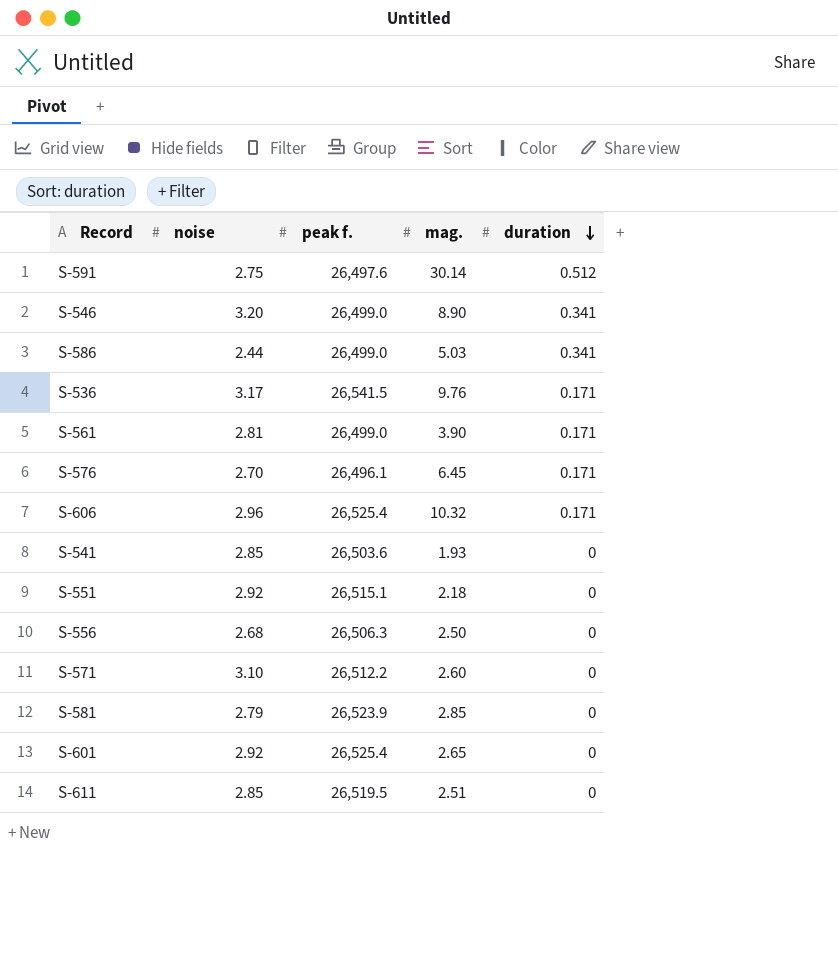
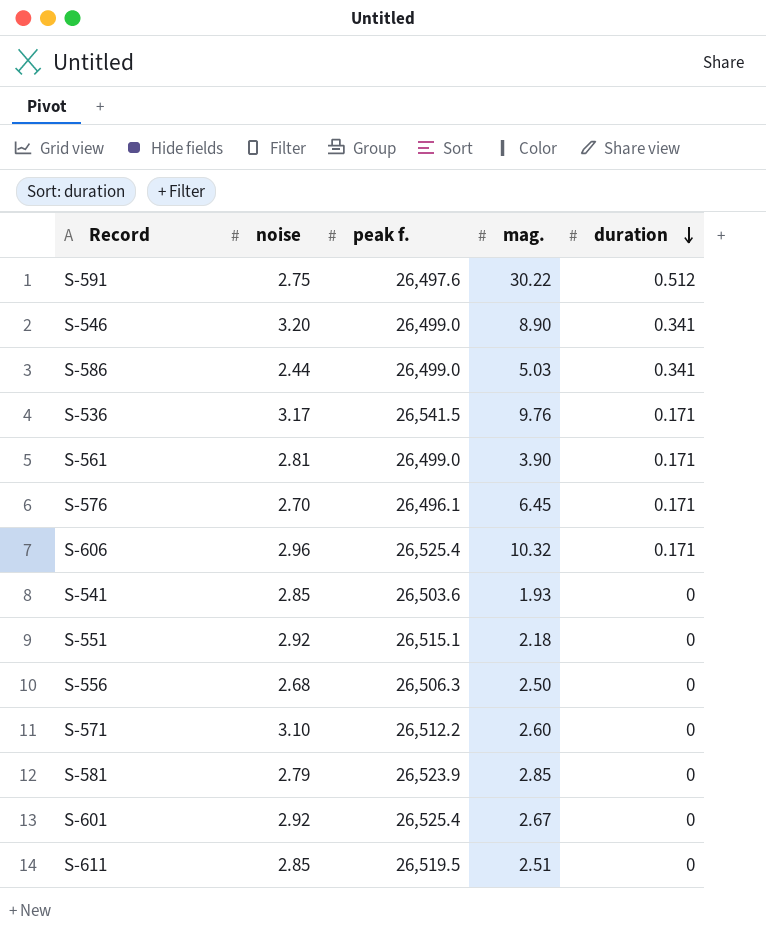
S-591 | mag.: 30.14 -> 30.22
S-601 | mag.: 2.65 -> 2.67

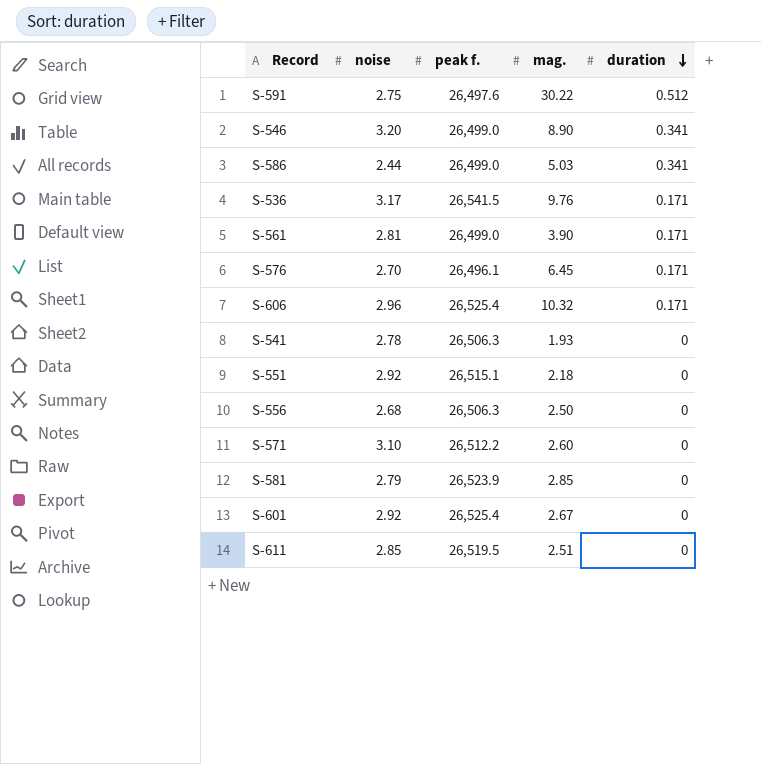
S-541 | noise: 2.85 -> 2.78
S-541 | peak f.: 26,503.6 -> 26,506.3

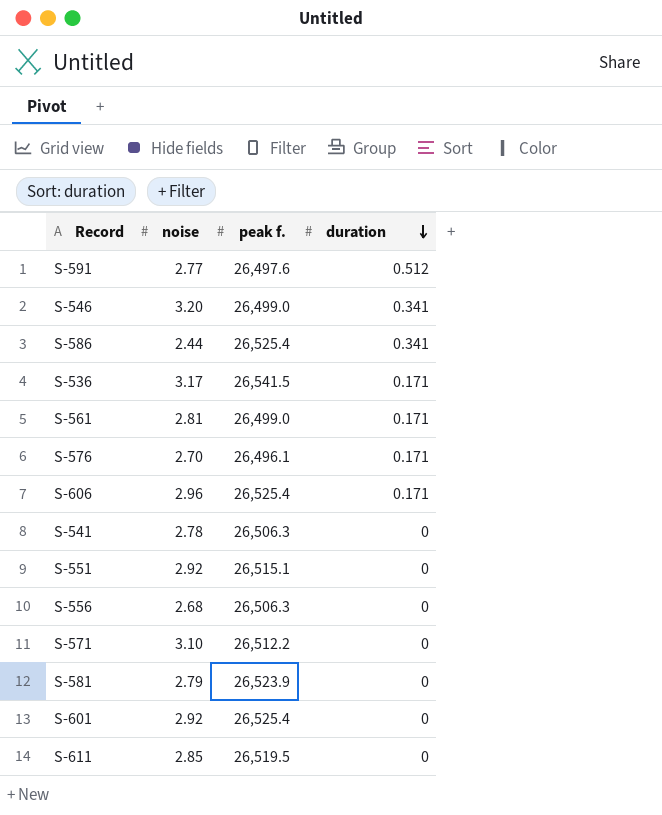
column mag. | position: 4 -> none
S-591 | noise: 2.75 -> 2.77
S-586 | peak f.: 26,499.0 -> 26,525.4

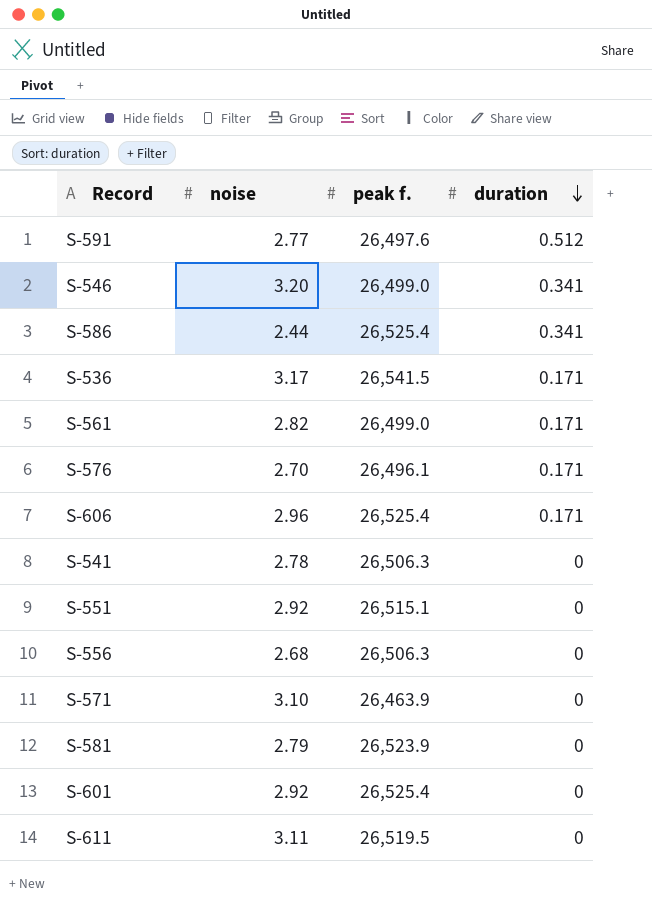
S-561 | noise: 2.81 -> 2.82
S-571 | peak f.: 26,512.2 -> 26,463.9
S-611 | noise: 2.85 -> 3.11

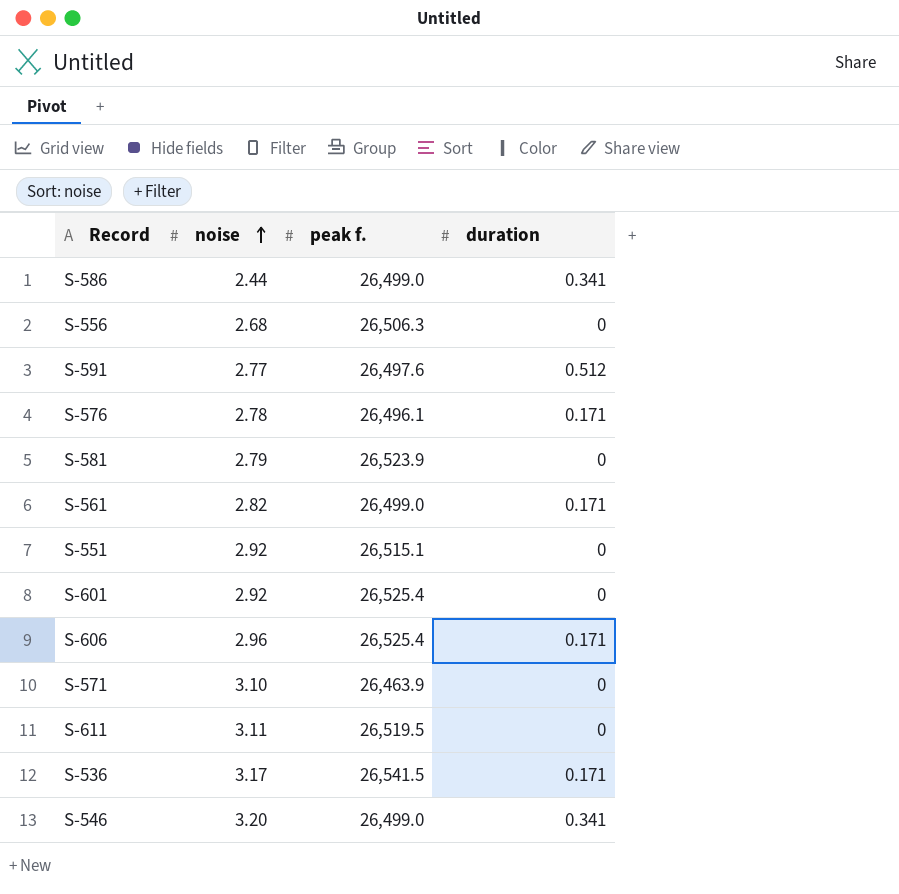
row order: duration descending -> noise ascending
row S-541: 2.78 | 26,506.3 | 0 -> none
S-586 | peak f.: 26,525.4 -> 26,499.0
S-576 | noise: 2.70 -> 2.78

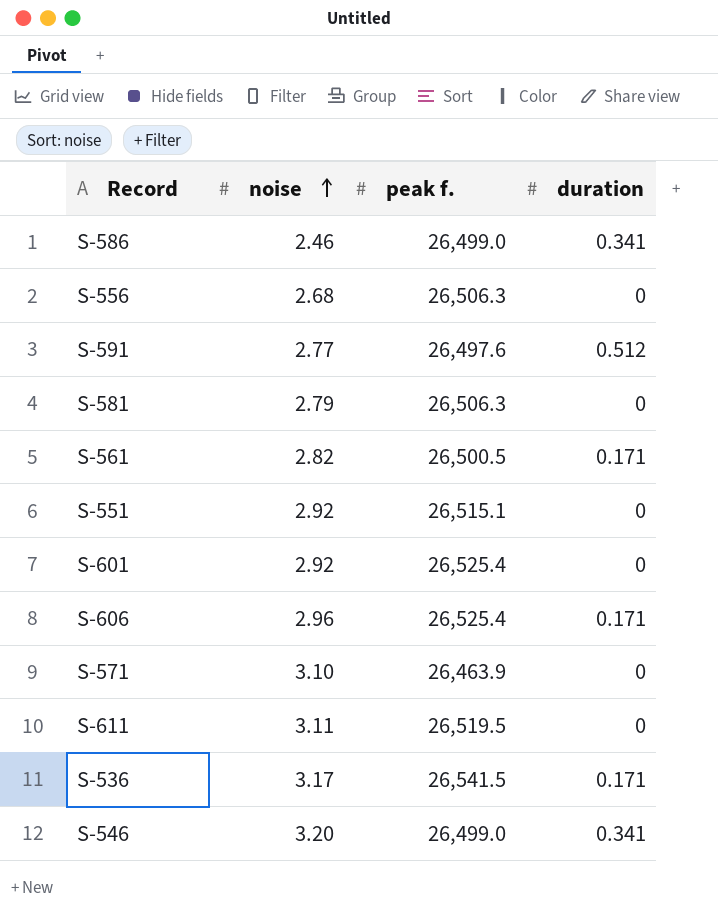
row S-576: 2.78 | 26,496.1 | 0.171 -> none
S-586 | noise: 2.44 -> 2.46
S-581 | peak f.: 26,523.9 -> 26,506.3
S-561 | peak f.: 26,499.0 -> 26,500.5

